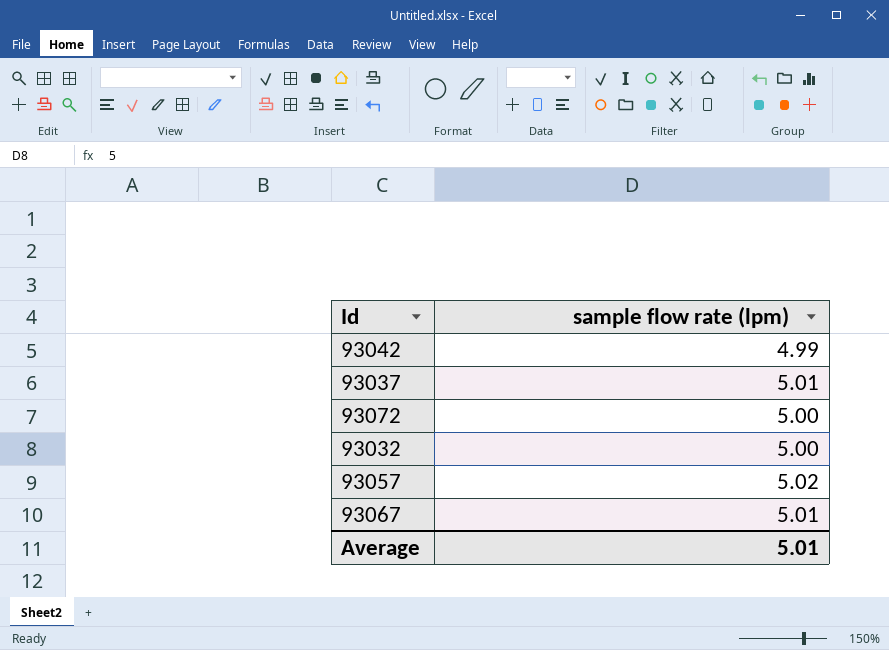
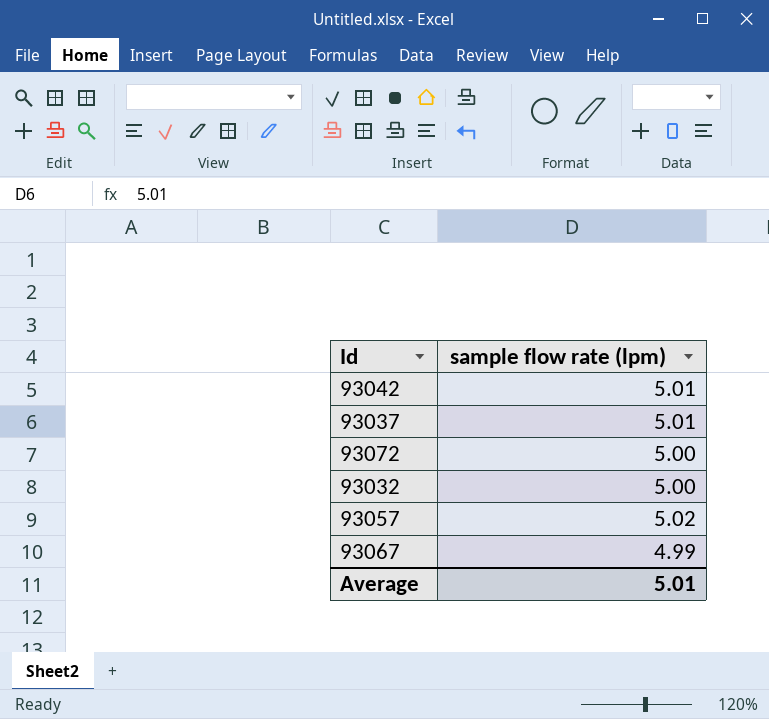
93042 | sample flow rate (lpm): 4.99 -> 5.01
93067 | sample flow rate (lpm): 5.01 -> 4.99

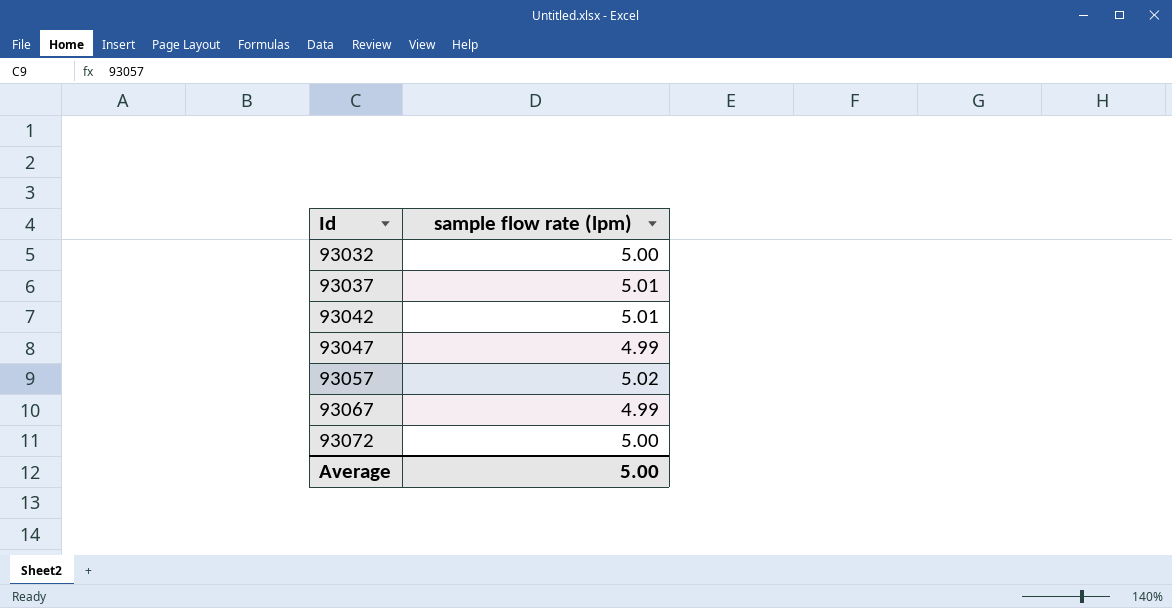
row order: none -> Id ascending
row 93047: none -> 4.99
Average | sample flow rate (lpm): 5.01 -> 5.00

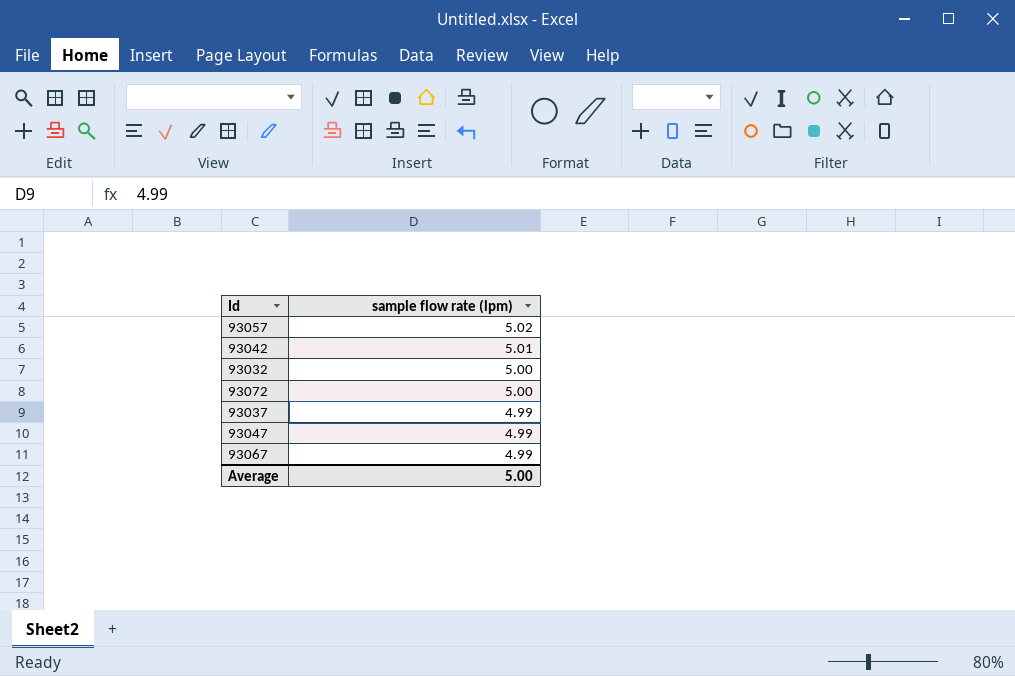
row order: Id ascending -> sample flow rate (lpm) descending
93037 | sample flow rate (lpm): 5.01 -> 4.99

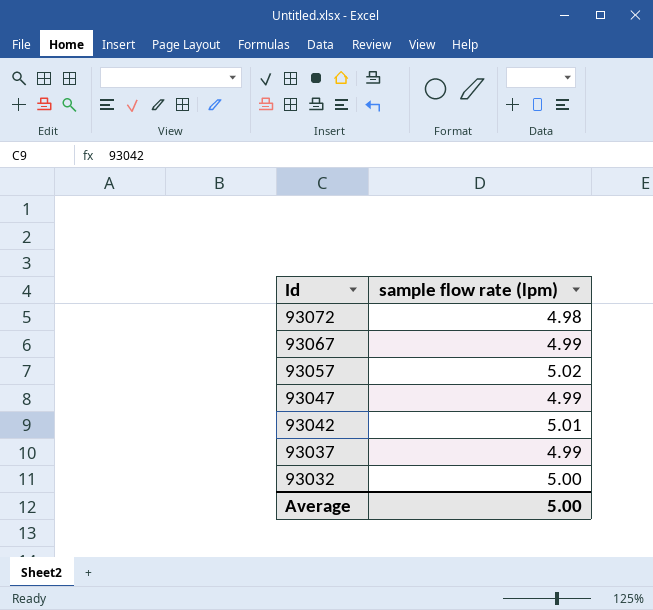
row order: sample flow rate (lpm) descending -> Id descending
93072 | sample flow rate (lpm): 5.00 -> 4.98

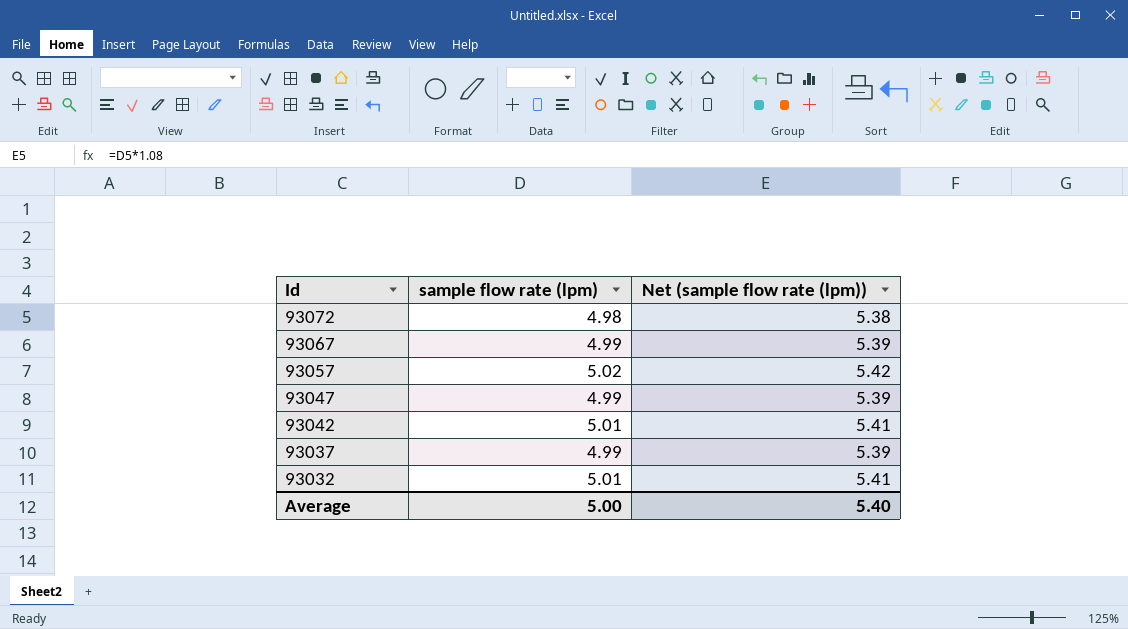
column Net (sample flow rate (lpm)) | formula: none -> [sample flow rate (lpm)] * 1.08
93032 | sample flow rate (lpm): 5.00 -> 5.01

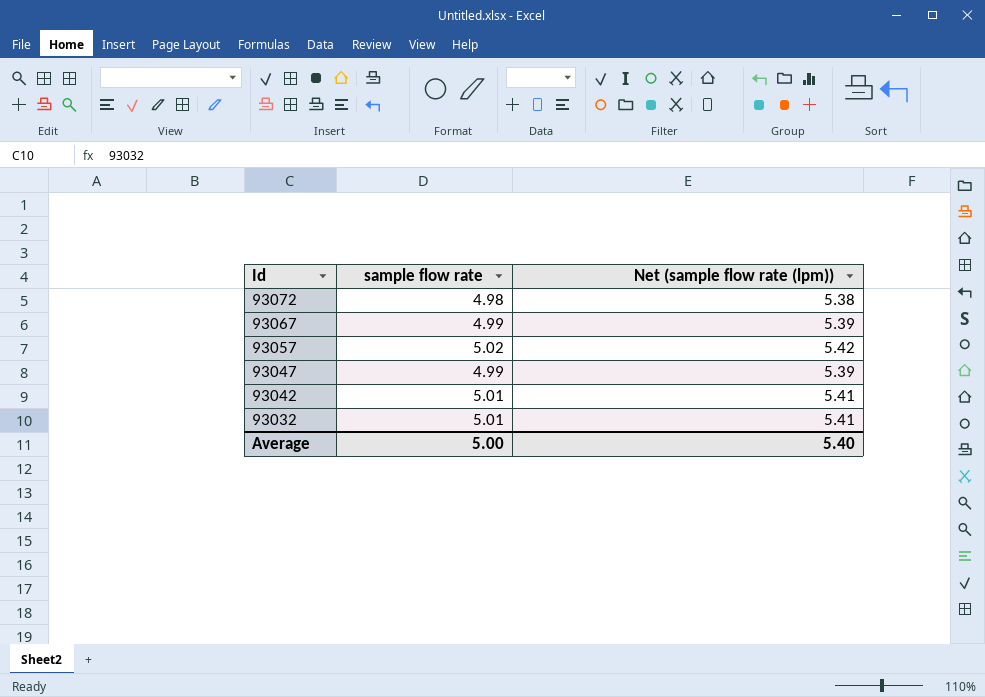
column name: sample flow rate (lpm) -> sample flow rate
row 93037: 4.99 | 5.39 -> none

